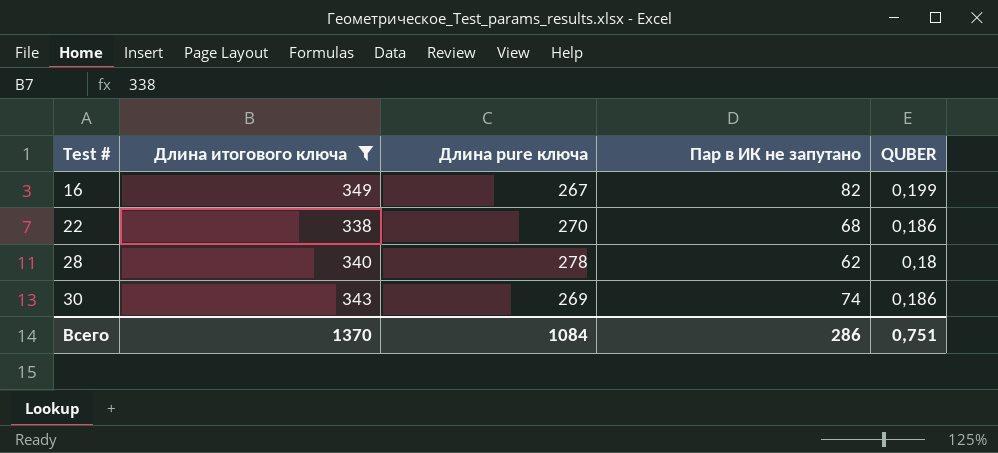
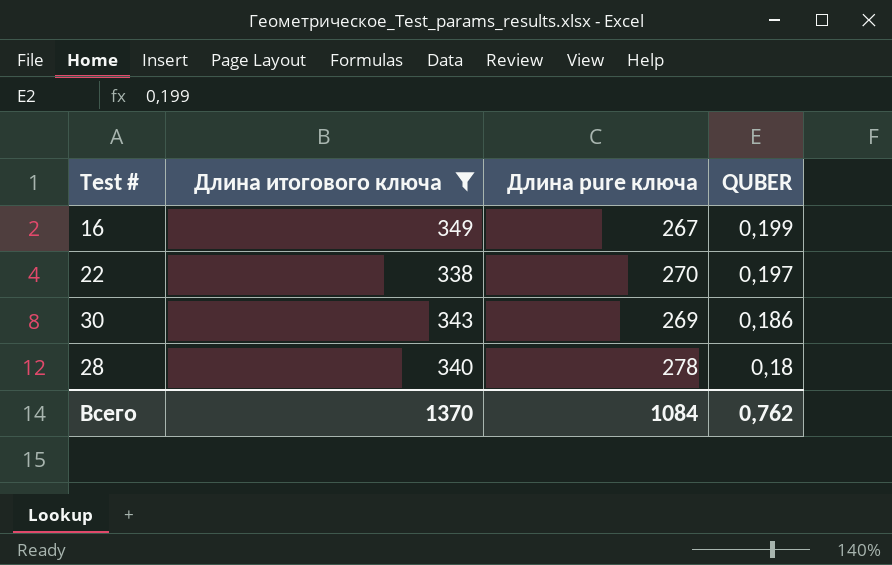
row order: Test # ascending -> QUBER descending
column Пар в ИК не запутано | formula: [Длина итогового ключа] - [Длина pure ключа] -> none
22 | QUBER: 0,186 -> 0,197
Всего | QUBER: 0,751 -> 0,762

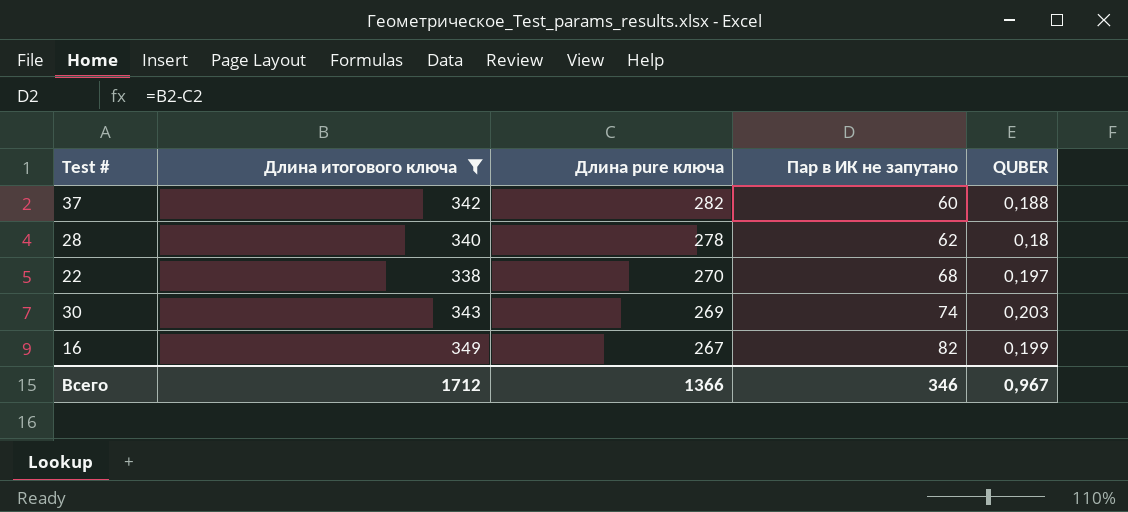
row order: QUBER descending -> Длина pure ключа descending
column Пар в ИК не запутано | formula: none -> [Длина итогового ключа] - [Длина pure ключа]
row 37: none -> 342 | 282 | 60 | 0,188
30 | QUBER: 0,186 -> 0,203
Всего | Длина итогового ключа: 1370 -> 1712
Всего | Длина pure ключа: 1084 -> 1366
Всего | QUBER: 0,762 -> 0,967

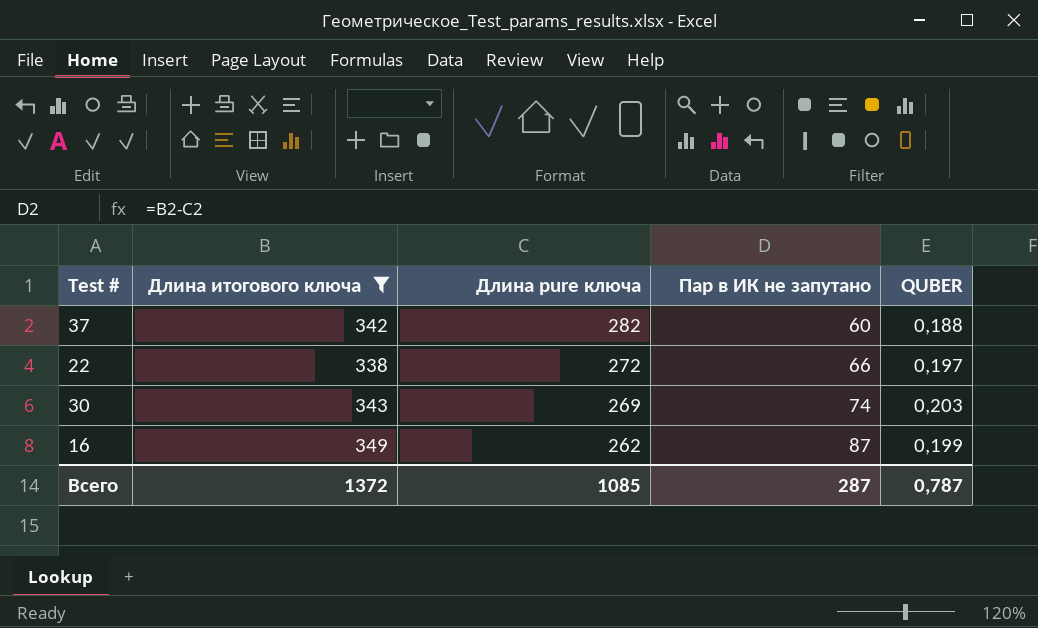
row 28: 340 | 278 | 62 | 0,18 -> none
22 | Длина pure ключа: 270 -> 272
22 | Пар в ИК не запутано: 68 -> 66
16 | Длина pure ключа: 267 -> 262
16 | Пар в ИК не запутано: 82 -> 87
Всего | Длина итогового ключа: 1712 -> 1372
Всего | Длина pure ключа: 1366 -> 1085
Всего | Пар в ИК не запутано: 346 -> 287
Всего | QUBER: 0,967 -> 0,787

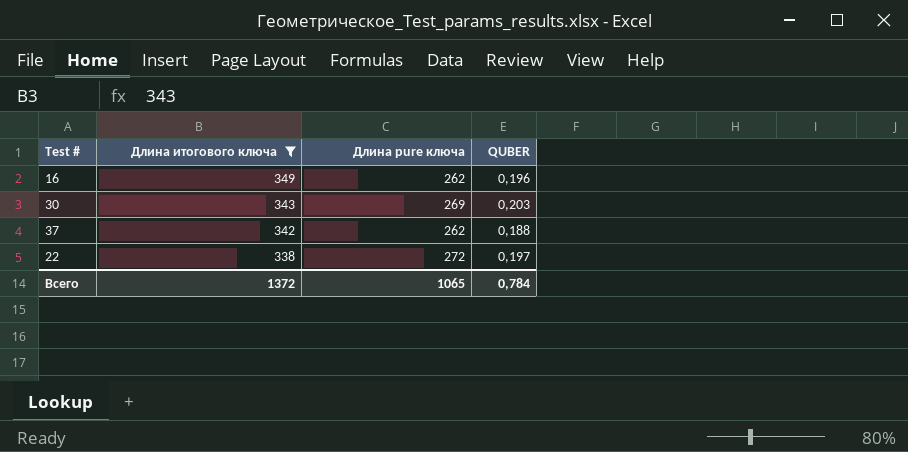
row order: Длина pure ключа descending -> Длина итогового ключа descending
column Пар в ИК не запутано | formula: [Длина итогового ключа] - [Длина pure ключа] -> none
16 | QUBER: 0,199 -> 0,196
37 | Длина pure ключа: 282 -> 262
Всего | Длина pure ключа: 1085 -> 1065
Всего | QUBER: 0,787 -> 0,784

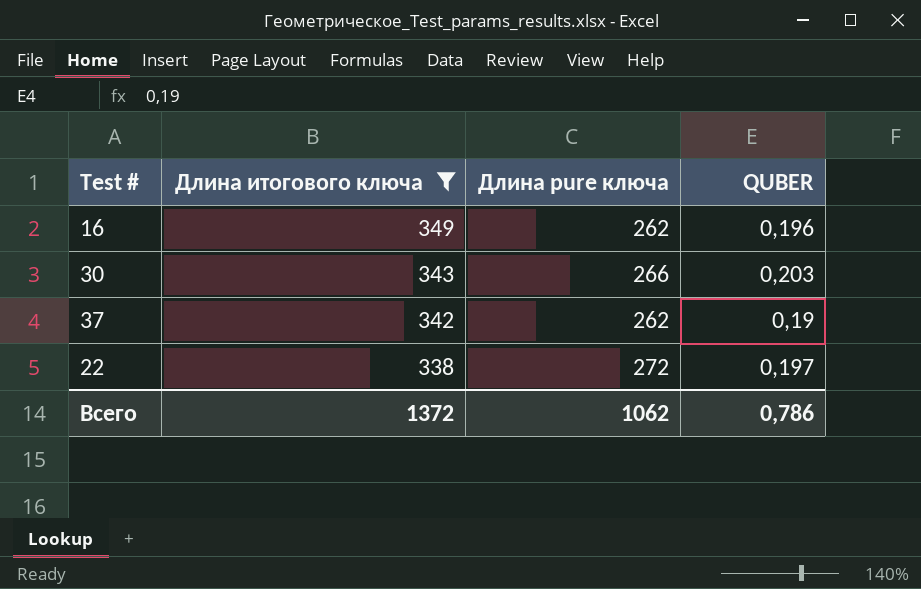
30 | Длина pure ключа: 269 -> 266
37 | QUBER: 0,188 -> 0,19
Всего | Длина pure ключа: 1065 -> 1062
Всего | QUBER: 0,784 -> 0,786

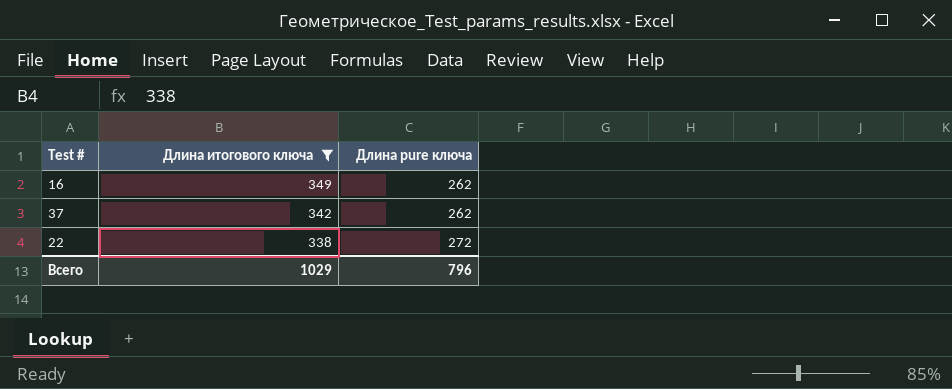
column QUBER | position: 4 -> none
row 30: 343 | 266 | 0,203 -> none
Всего | Длина итогового ключа: 1372 -> 1029
Всего | Длина pure ключа: 1062 -> 796

